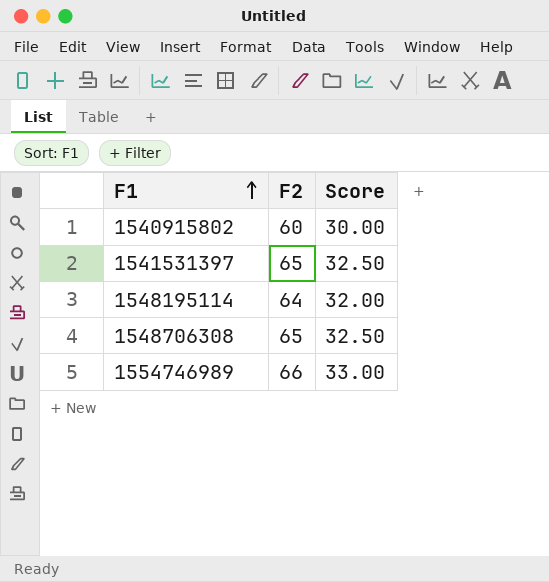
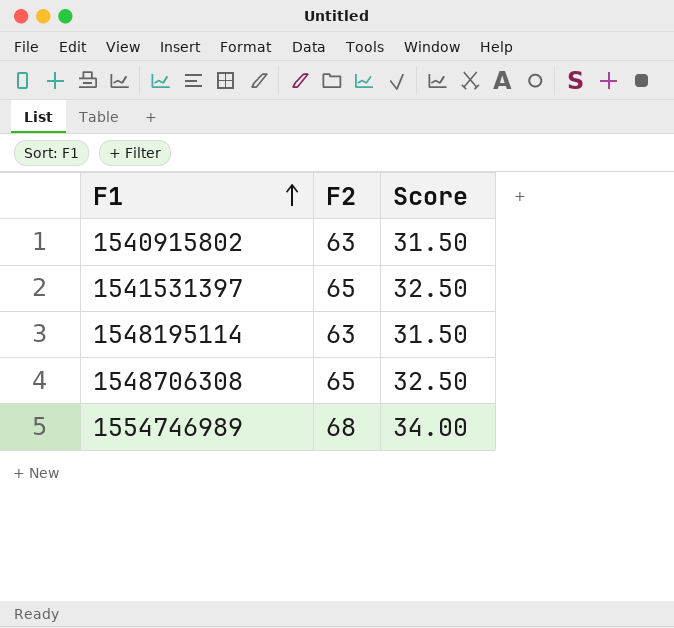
1540915802 | F2: 60 -> 63
1540915802 | Score: 30.00 -> 31.50
1548195114 | F2: 64 -> 63
1548195114 | Score: 32.00 -> 31.50
1554746989 | F2: 66 -> 68
1554746989 | Score: 33.00 -> 34.00

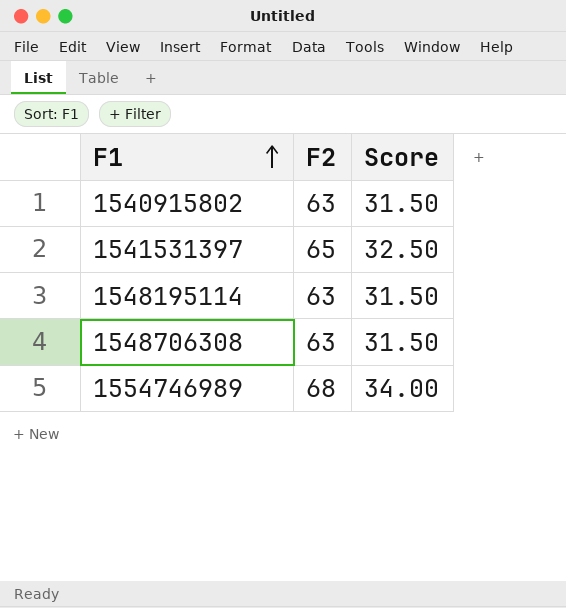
1548706308 | F2: 65 -> 63
1548706308 | Score: 32.50 -> 31.50

